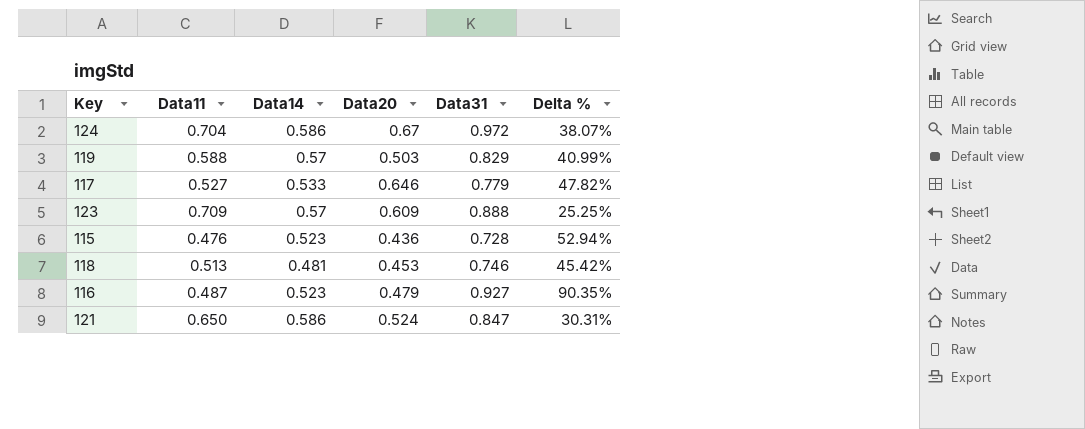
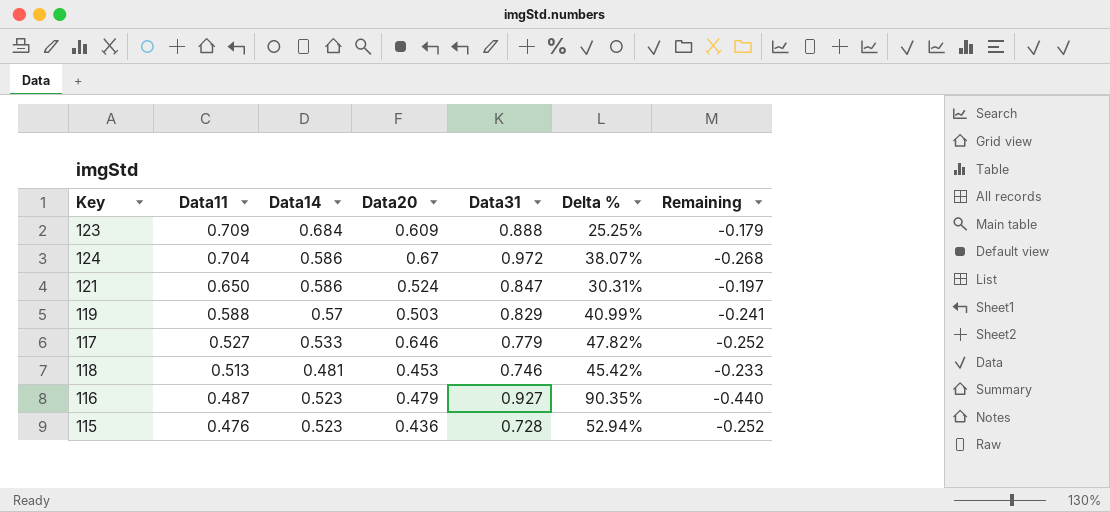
row order: none -> Data11 descending
column Remaining | formula: none -> [Data11] - [Data31]
123 | Data14: 0.57 -> 0.684

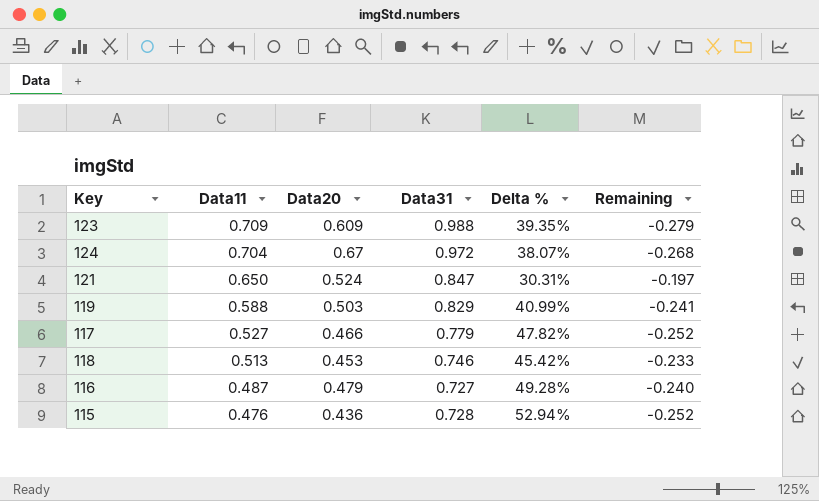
column Data14 | position: 3 -> none
123 | Data31: 0.888 -> 0.988
123 | Delta %: 25.25% -> 39.35%
123 | Remaining: -0.179 -> -0.279
117 | Data20: 0.646 -> 0.466
116 | Data31: 0.927 -> 0.727
116 | Delta %: 90.35% -> 49.28%
116 | Remaining: -0.440 -> -0.240

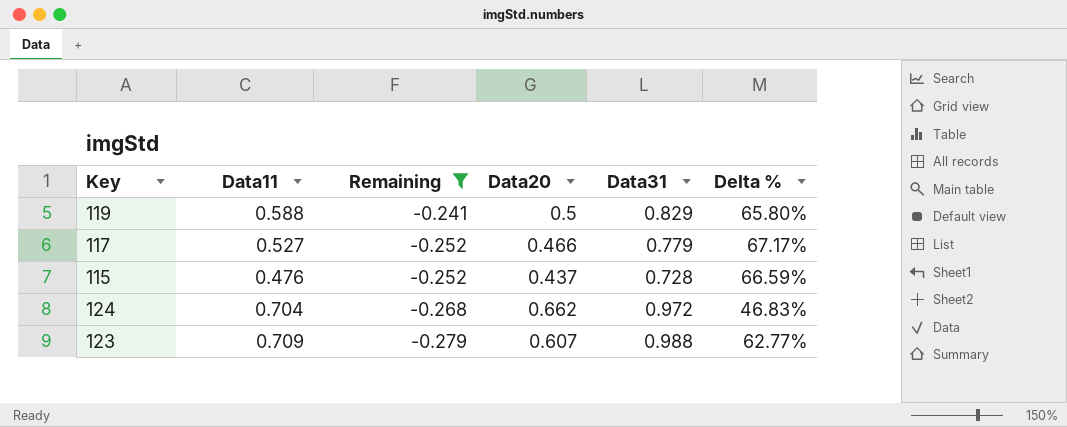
filter: none -> Remaining <= -0.241
row order: Data11 descending -> Remaining descending
column Remaining | position: 6 -> 3
column Delta % | formula: ([Data31] - [Data11]) / [Data11] -> ([Data31] - [Data20]) / [Data20]
119 | Data20: 0.503 -> 0.5
115 | Data20: 0.436 -> 0.437
124 | Data20: 0.67 -> 0.662
123 | Data20: 0.609 -> 0.607

